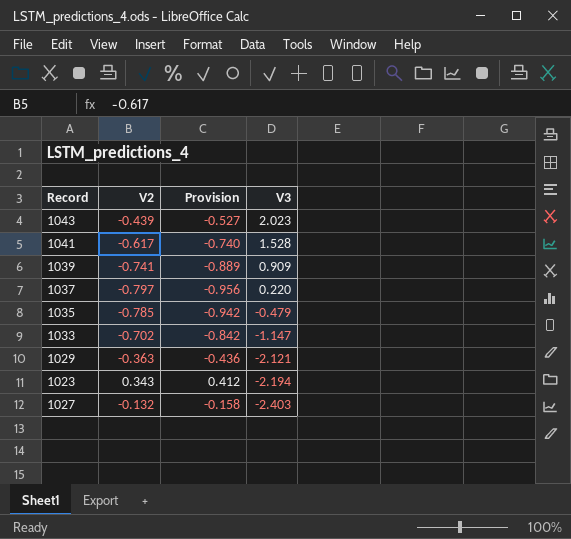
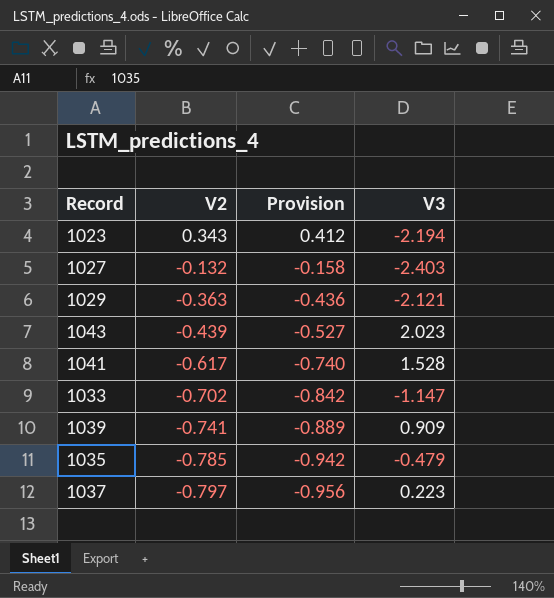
row order: V3 descending -> V2 descending
1037 | V3: 0.220 -> 0.223

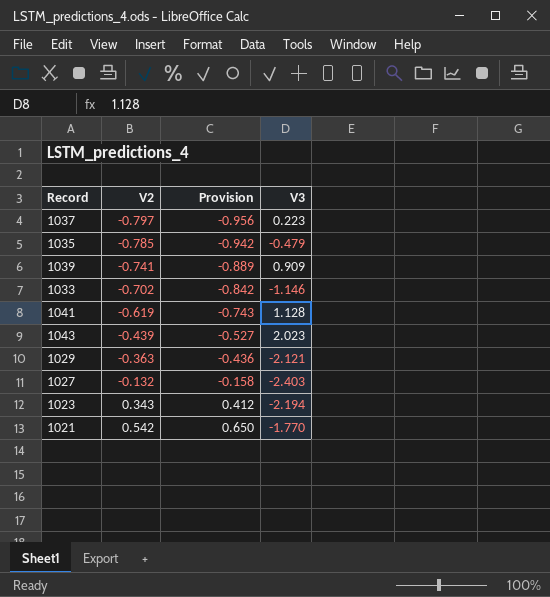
row order: V2 descending -> V2 ascending
1033 | V3: -1.147 -> -1.146
1041 | V2: -0.617 -> -0.619
1041 | Provision: -0.740 -> -0.743
1041 | V3: 1.528 -> 1.128
row 1021: none -> 0.542 | 0.650 | -1.770

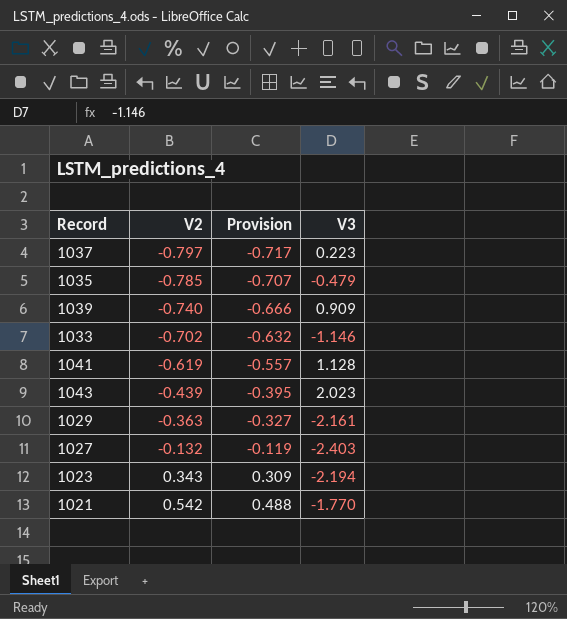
column Provision | formula: [V2] * 1.2 -> [V2] * 0.9
1039 | V2: -0.741 -> -0.740
1029 | V3: -2.121 -> -2.161

